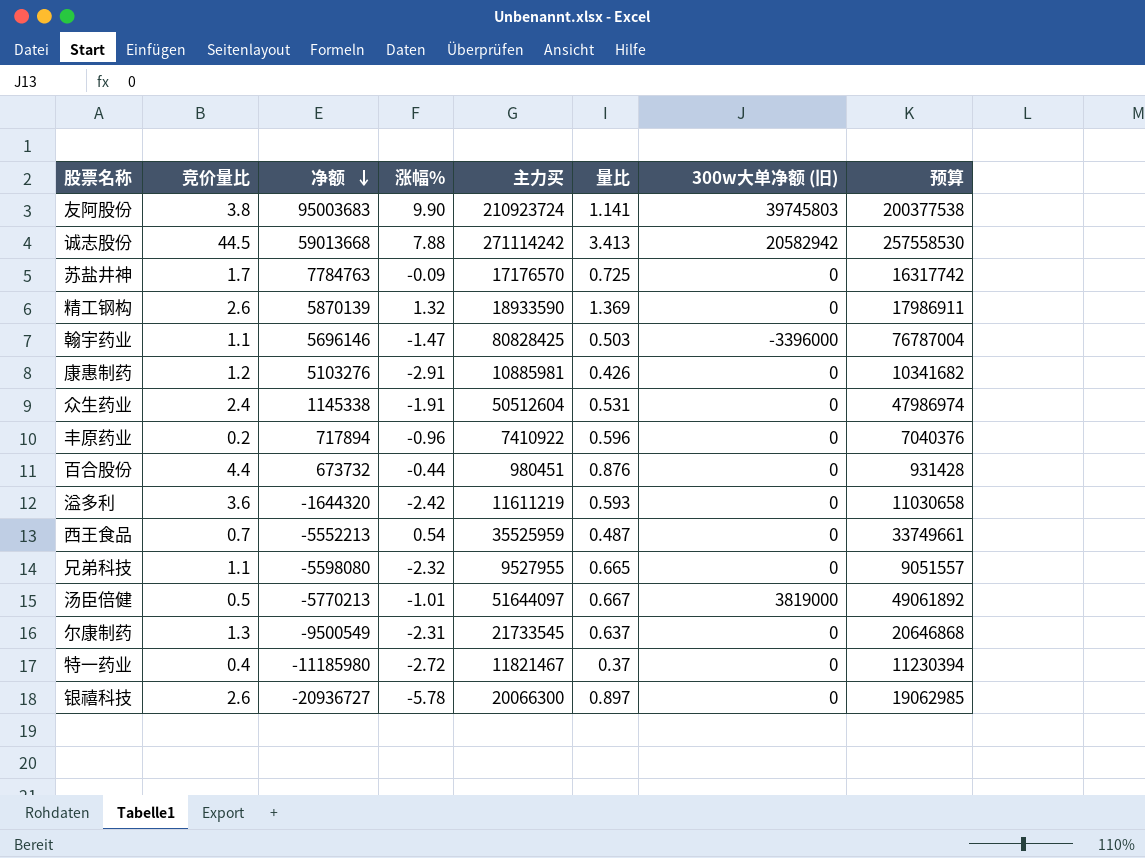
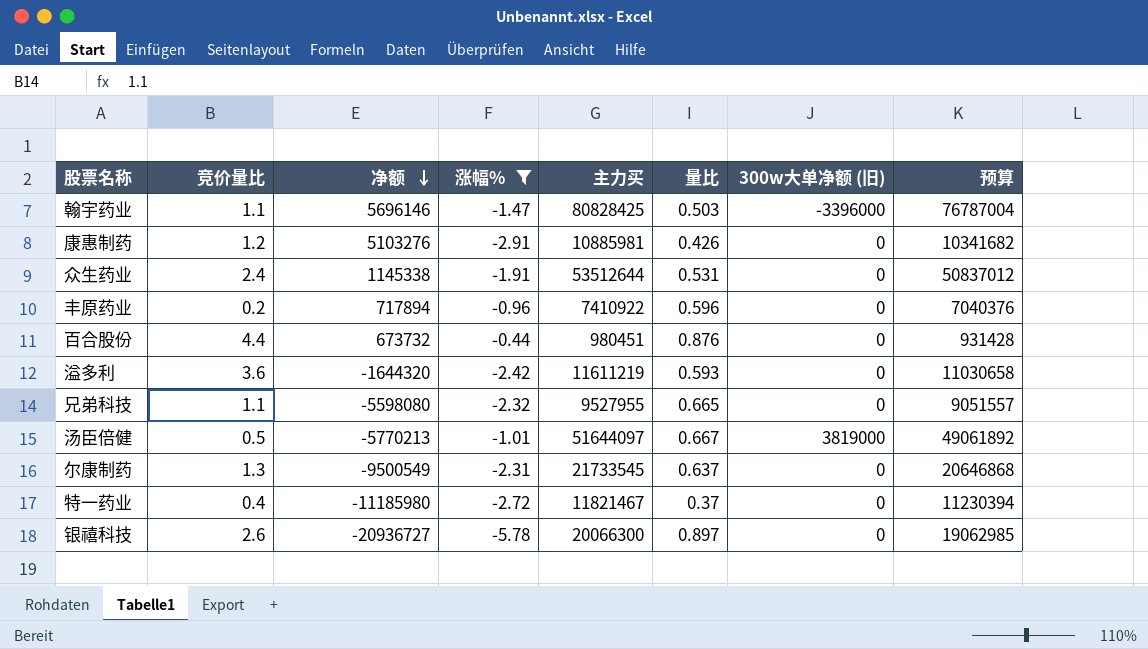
filter: none -> 涨幅% <= -0.44
众生药业 | 主力买: 50512604 -> 53512644
众生药业 | 预算: 47986974 -> 50837012

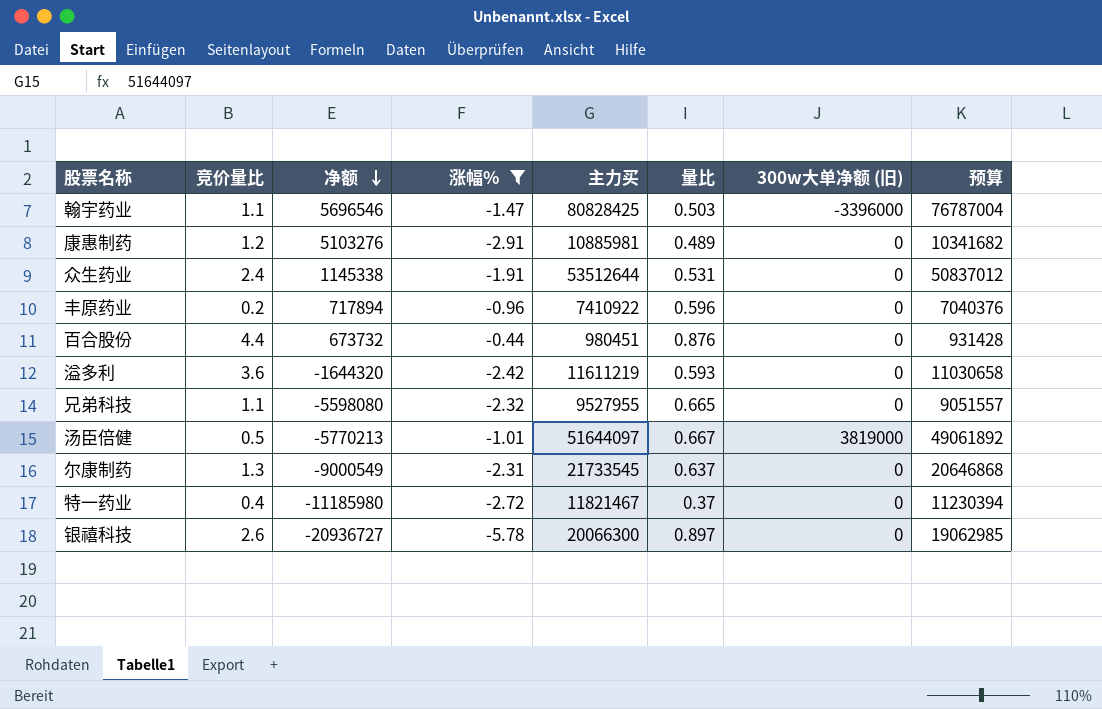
翰宇药业 | 净额: 5696146 -> 5696546
康惠制药 | 量比: 0.426 -> 0.489
尔康制药 | 净额: -9500549 -> -9000549

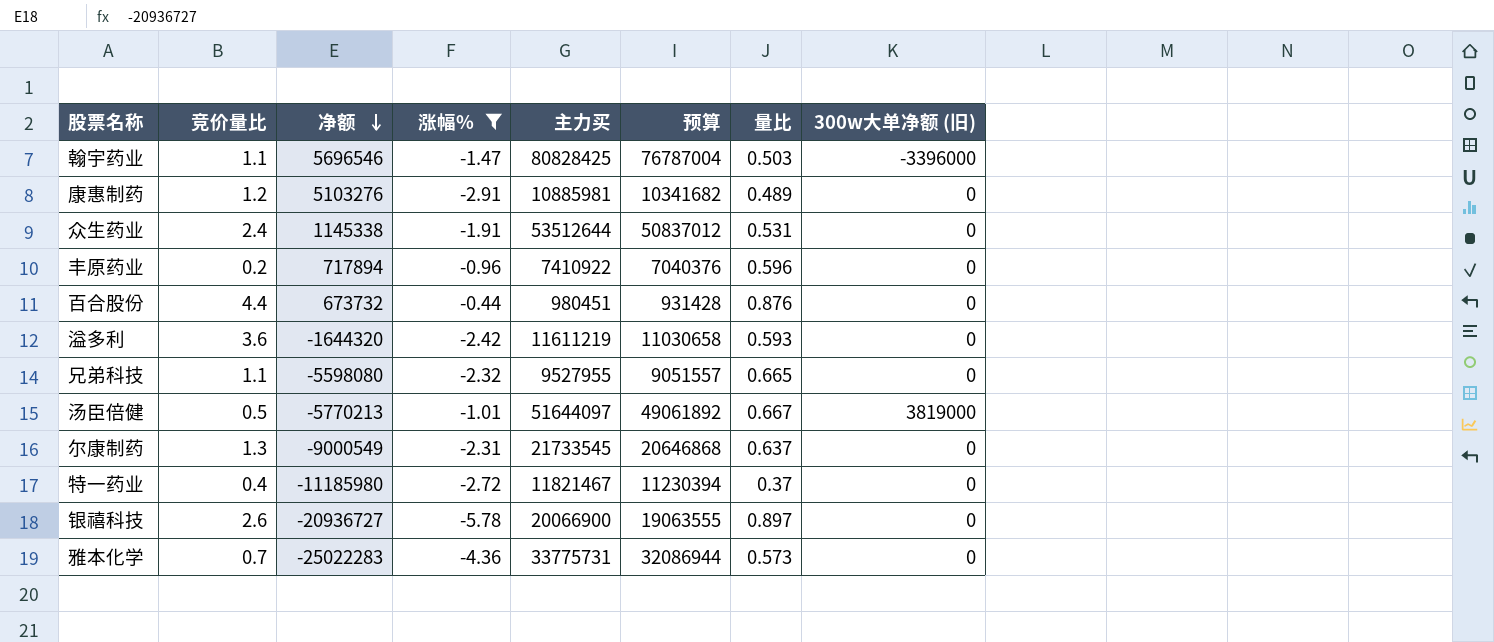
column 预算 | position: 8 -> 6
银禧科技 | 主力买: 20066300 -> 20066900
银禧科技 | 预算: 19062985 -> 19063555
row 雅本化学: none -> 0.7 | -25022283 | -4.36 | 33775731 | 32086944 | 0.573 | 0

